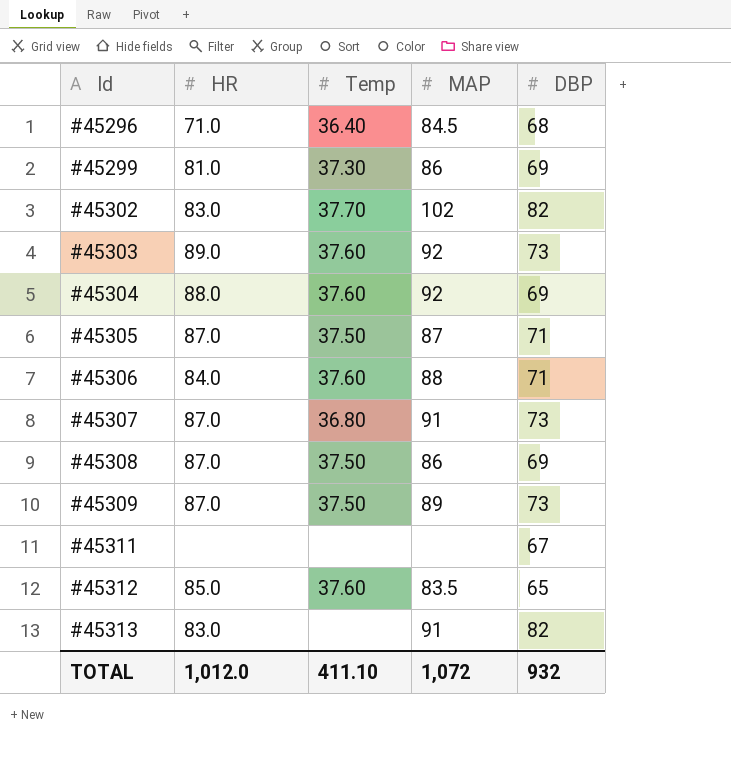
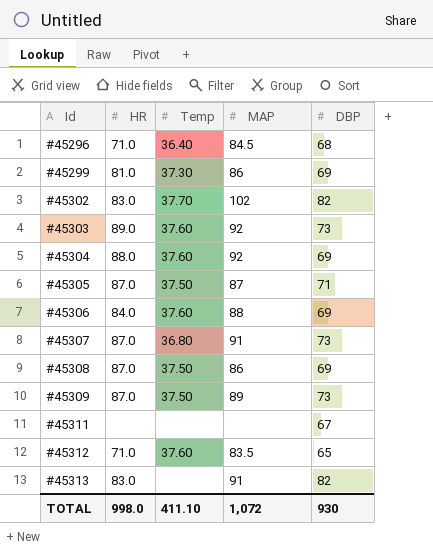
#45306 | DBP: 71 -> 69
#45312 | HR: 85.0 -> 71.0
TOTAL | HR: 1,012.0 -> 998.0
TOTAL | DBP: 932 -> 930

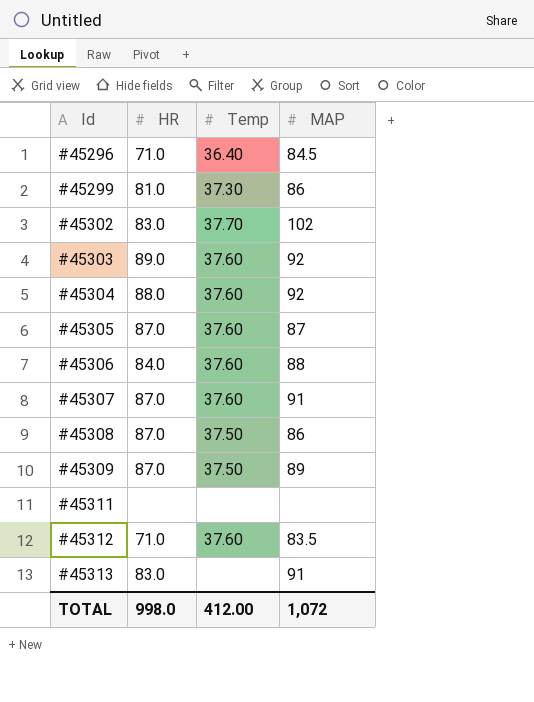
column DBP | position: 5 -> none
#45305 | Temp: 37.50 -> 37.60
#45307 | Temp: 36.80 -> 37.60
TOTAL | Temp: 411.10 -> 412.00

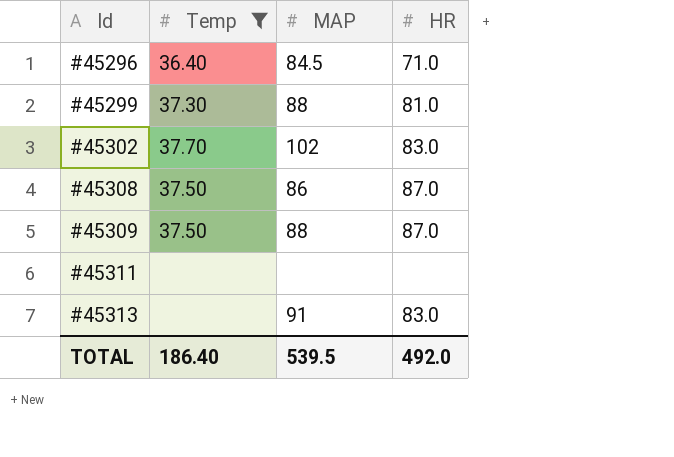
filter: none -> Temp != 37.60
column HR | position: 2 -> 4
#45299 | MAP: 86 -> 88
#45309 | MAP: 89 -> 88
TOTAL | Temp: 412.00 -> 186.40
TOTAL | MAP: 1,072 -> 539.5
TOTAL | HR: 998.0 -> 492.0

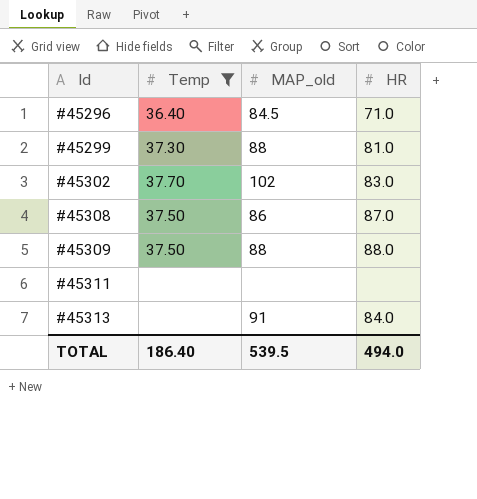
column name: MAP -> MAP_old
#45309 | HR: 87.0 -> 88.0
#45313 | HR: 83.0 -> 84.0
TOTAL | HR: 492.0 -> 494.0

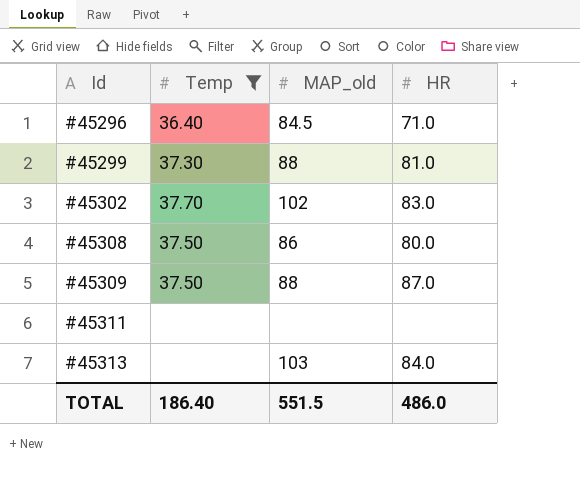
#45308 | HR: 87.0 -> 80.0
#45309 | HR: 88.0 -> 87.0
#45313 | MAP_old: 91 -> 103
TOTAL | MAP_old: 539.5 -> 551.5
TOTAL | HR: 494.0 -> 486.0

